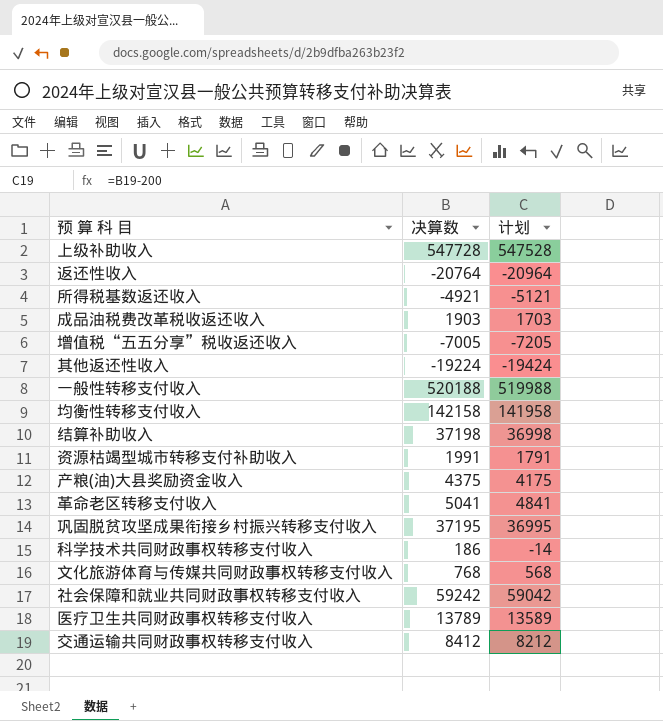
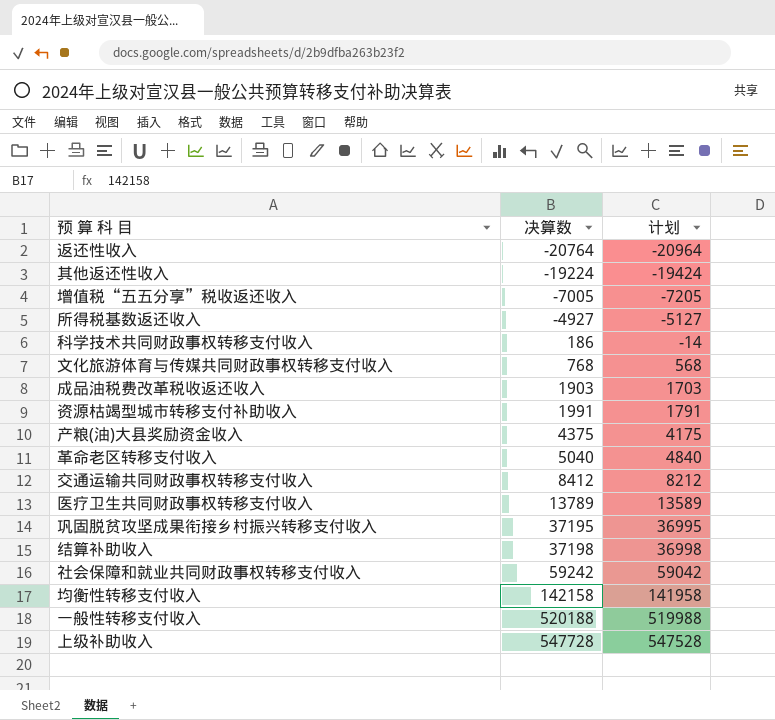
row order: none -> 决算数 ascending
所得税基数返还收入 | 决算数: -4921 -> -4927
所得税基数返还收入 | 计划: -5121 -> -5127
革命老区转移支付收入 | 决算数: 5041 -> 5040
革命老区转移支付收入 | 计划: 4841 -> 4840

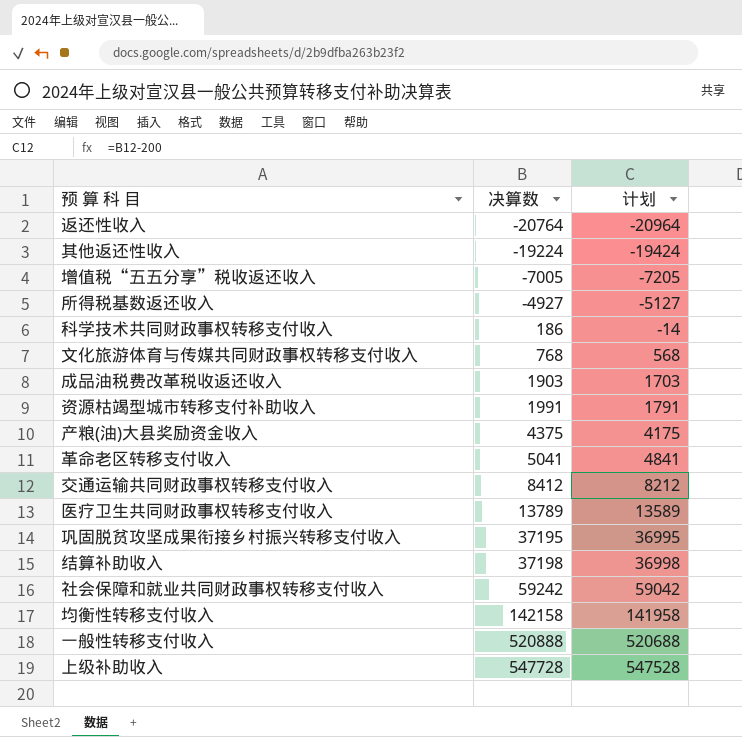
革命老区转移支付收入 | 决算数: 5040 -> 5041
革命老区转移支付收入 | 计划: 4840 -> 4841
一般性转移支付收入 | 决算数: 520188 -> 520888
一般性转移支付收入 | 计划: 519988 -> 520688

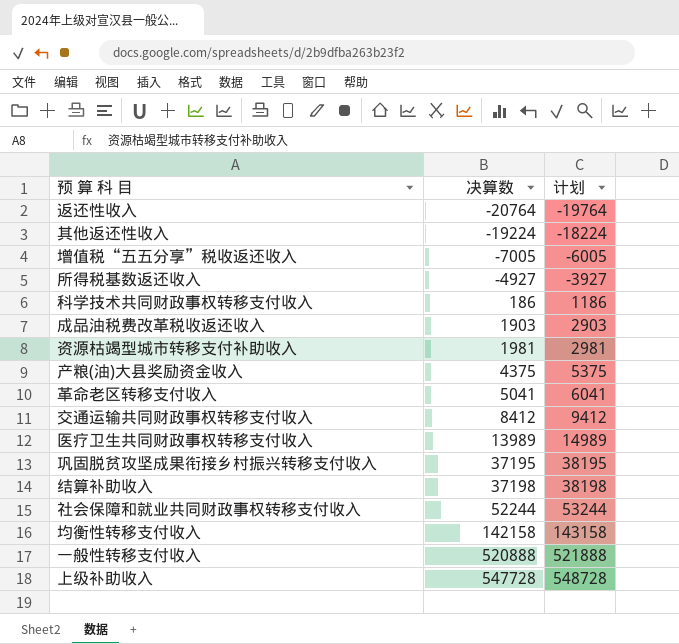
column 计划 | formula: [决算数] - 200 -> [决算数] + 1000
row 文化旅游体育与传媒共同财政事权转移支付收入: 768 | 568 -> none
资源枯竭型城市转移支付补助收入 | 决算数: 1991 -> 1981
医疗卫生共同财政事权转移支付收入 | 决算数: 13789 -> 13989
社会保障和就业共同财政事权转移支付收入 | 决算数: 59242 -> 52244

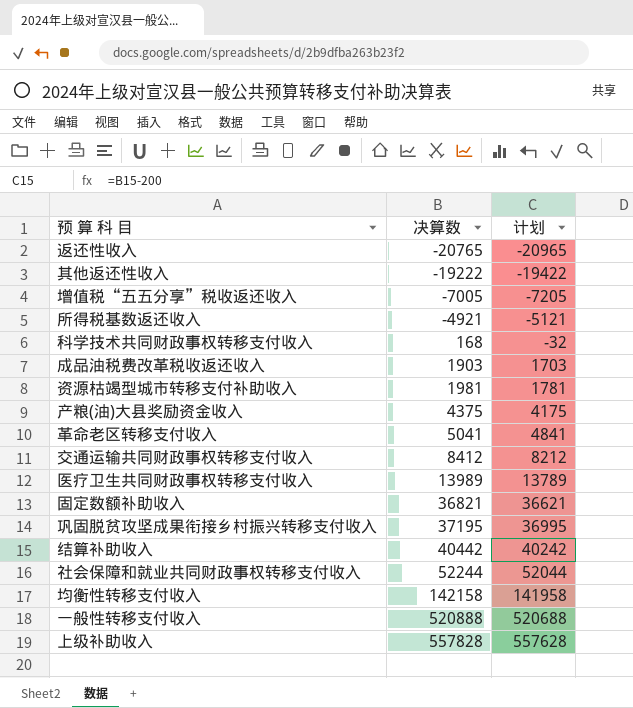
column 计划 | formula: [决算数] + 1000 -> [决算数] - 200
返还性收入 | 决算数: -20764 -> -20765
其他返还性收入 | 决算数: -19224 -> -19222
所得税基数返还收入 | 决算数: -4927 -> -4921
科学技术共同财政事权转移支付收入 | 决算数: 186 -> 168
row 固定数额补助收入: none -> 36821 | 36621
结算补助收入 | 决算数: 37198 -> 40442
上级补助收入 | 决算数: 547728 -> 557828

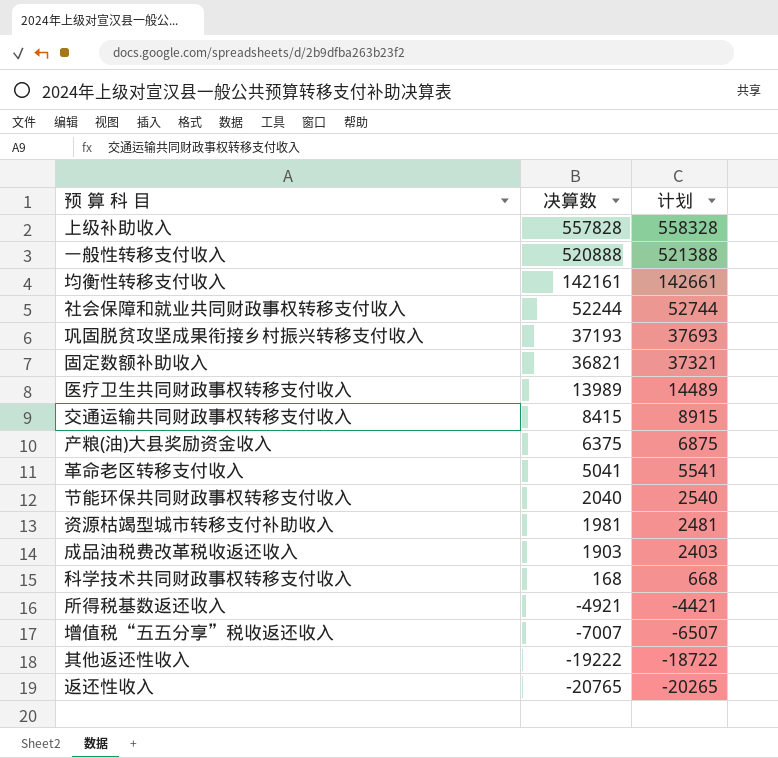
row order: 决算数 ascending -> 决算数 descending
column 计划 | formula: [决算数] - 200 -> [决算数] + 500
row 结算补助收入: 40442 | 40242 -> none
均衡性转移支付收入 | 决算数: 142158 -> 142161
巩固脱贫攻坚成果衔接乡村振兴转移支付收入 | 决算数: 37195 -> 37193
交通运输共同财政事权转移支付收入 | 决算数: 8412 -> 8415
产粮(油)大县奖励资金收入 | 决算数: 4375 -> 6375
row 节能环保共同财政事权转移支付收入: none -> 2040 | 2540
增值税“五五分享”税收返还收入 | 决算数: -7005 -> -7007

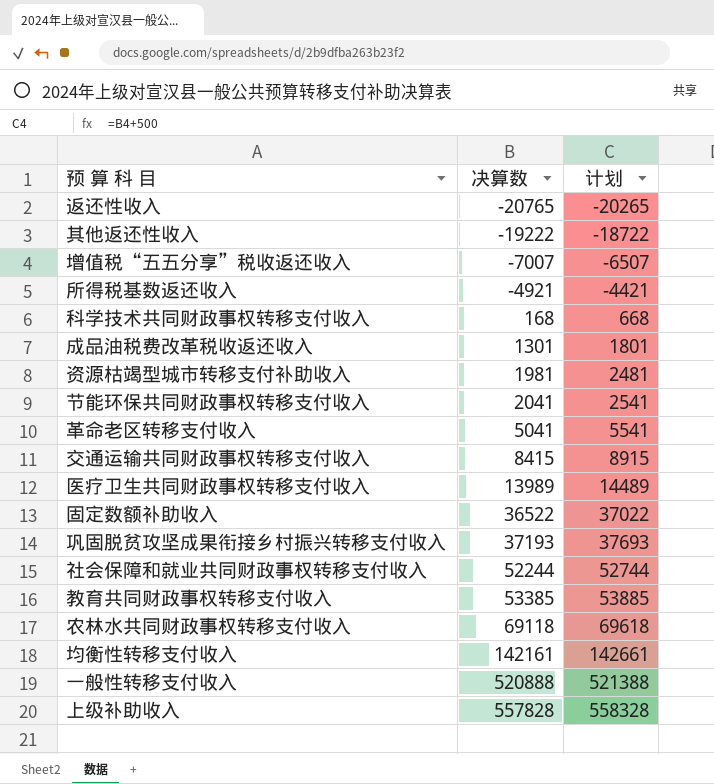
row order: 决算数 descending -> 决算数 ascending
row 产粮(油)大县奖励资金收入: 6375 | 6875 -> none
成品油税费改革税收返还收入 | 决算数: 1903 -> 1301
成品油税费改革税收返还收入 | 计划: 2403 -> 1801
节能环保共同财政事权转移支付收入 | 决算数: 2040 -> 2041
节能环保共同财政事权转移支付收入 | 计划: 2540 -> 2541
固定数额补助收入 | 决算数: 36821 -> 36522
固定数额补助收入 | 计划: 37321 -> 37022
row 教育共同财政事权转移支付收入: none -> 53385 | 53885
row 农林水共同财政事权转移支付收入: none -> 69118 | 69618

